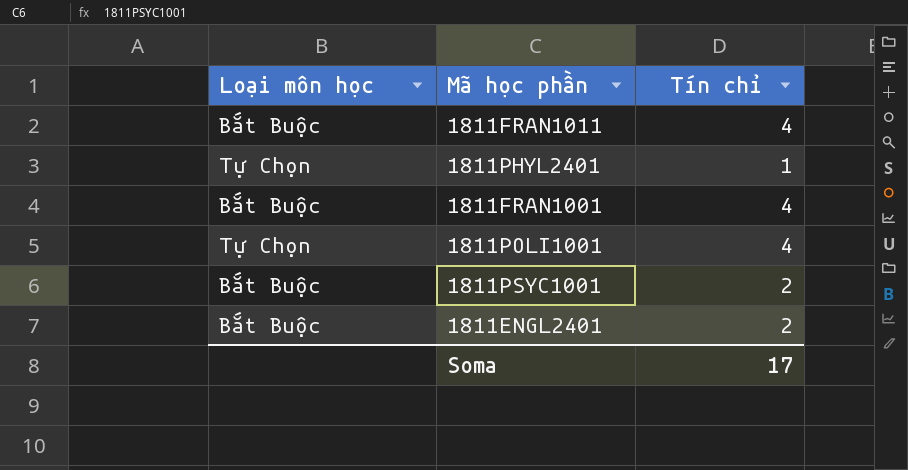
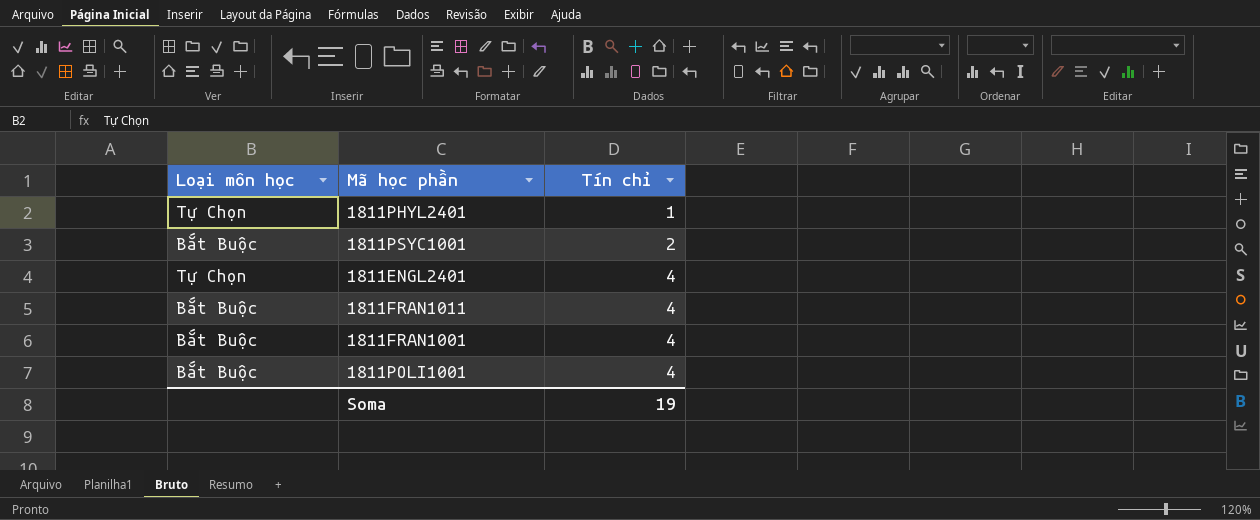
row order: none -> Tín chỉ ascending
1811ENGL2401 | Loại môn học: Bắt Buộc -> Tự Chọn
1811ENGL2401 | Tín chỉ: 2 -> 4
1811POLI1001 | Loại môn học: Tự Chọn -> Bắt Buộc
Soma | Tín chỉ: 17 -> 19

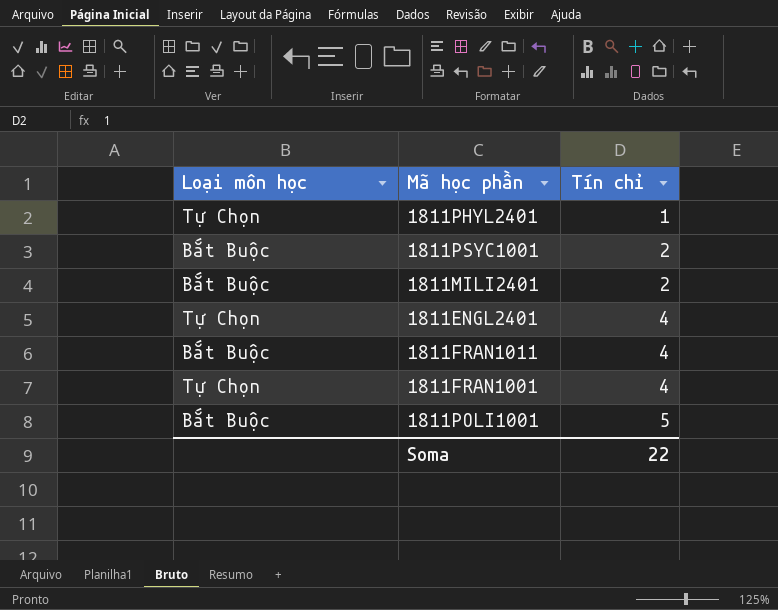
row 1811MILI2401: none -> Bắt Buộc | 2
1811FRAN1001 | Loại môn học: Bắt Buộc -> Tự Chọn
1811POLI1001 | Tín chỉ: 4 -> 5
Soma | Tín chỉ: 19 -> 22

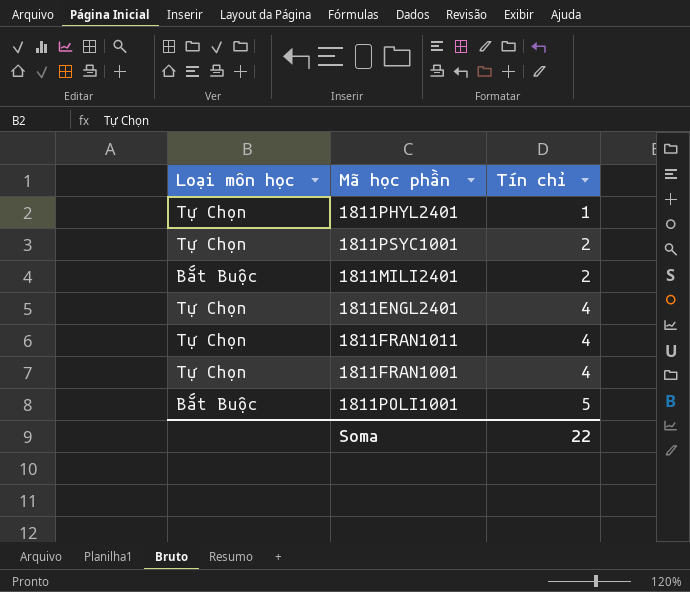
1811PSYC1001 | Loại môn học: Bắt Buộc -> Tự Chọn
1811FRAN1011 | Loại môn học: Bắt Buộc -> Tự Chọn

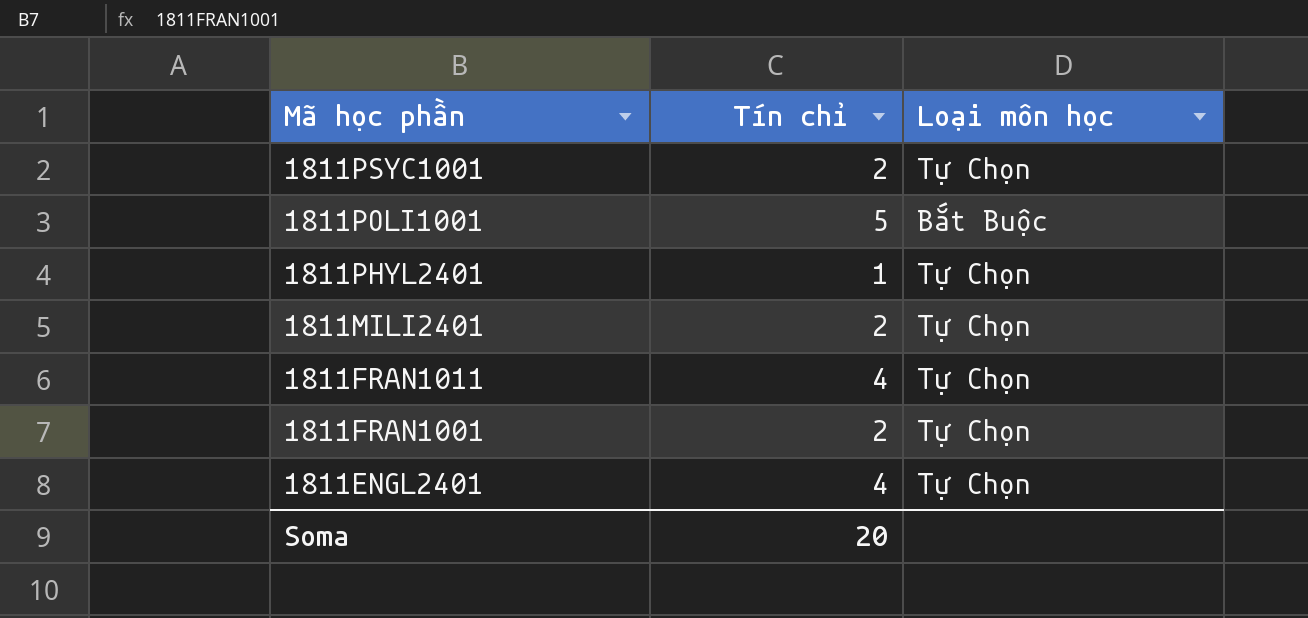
row order: Tín chỉ ascending -> Mã học phần descending
column Loại môn học | position: 1 -> 3
1811MILI2401 | Loại môn học: Bắt Buộc -> Tự Chọn
1811FRAN1001 | Tín chỉ: 4 -> 2
Soma | Tín chỉ: 22 -> 20

